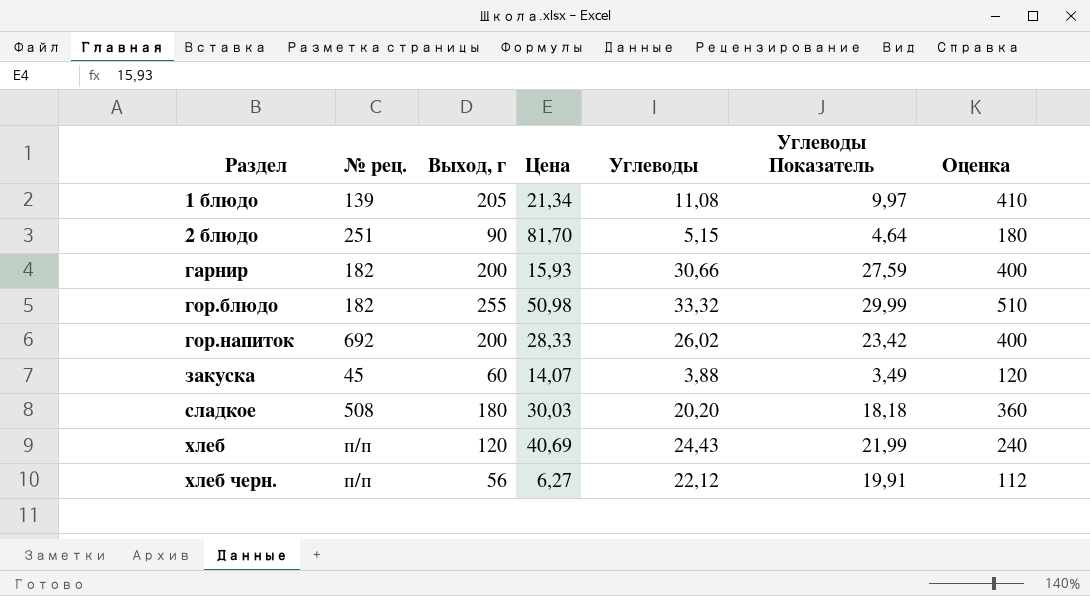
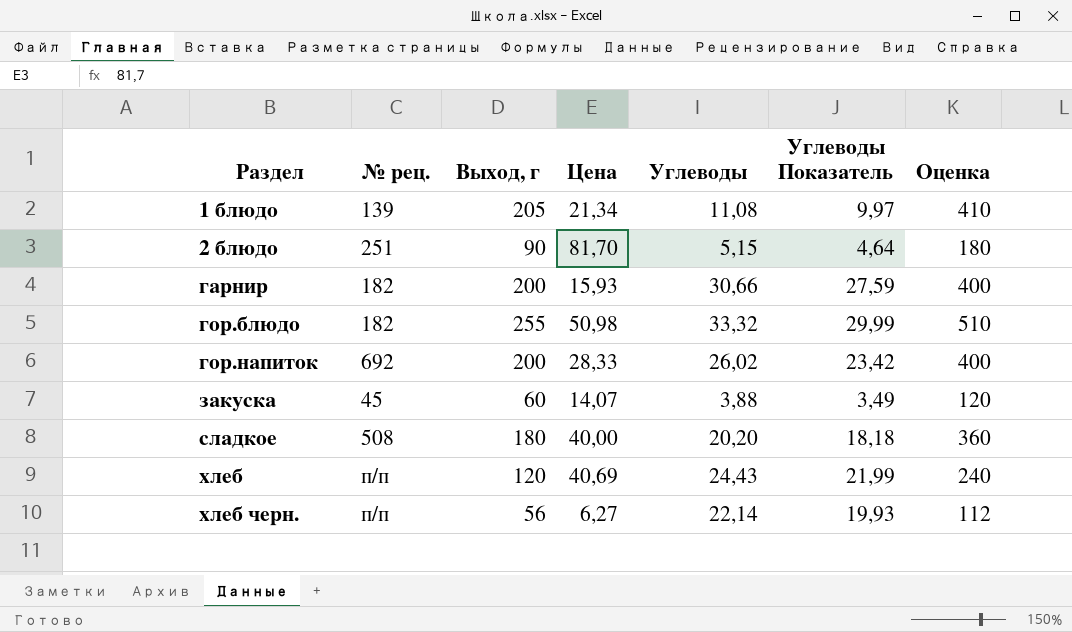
сладкое | Цена: 30,03 -> 40,00
хлеб черн. | Углеводы: 22,12 -> 22,14
хлеб черн. | Углеводы Показатель: 19,91 -> 19,93

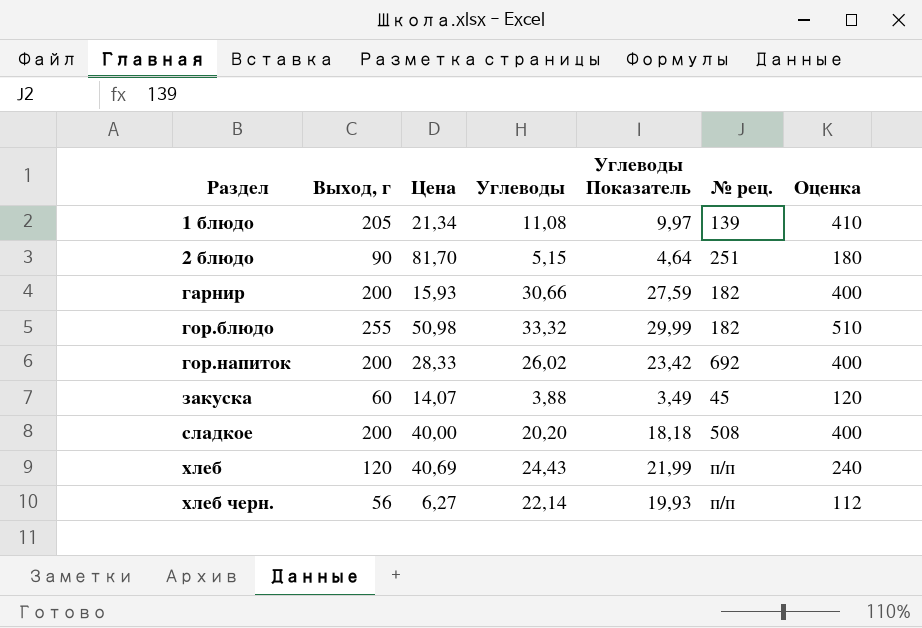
column № рец. | position: 2 -> 6
сладкое | Выход, г: 180 -> 200
сладкое | Оценка: 360 -> 400

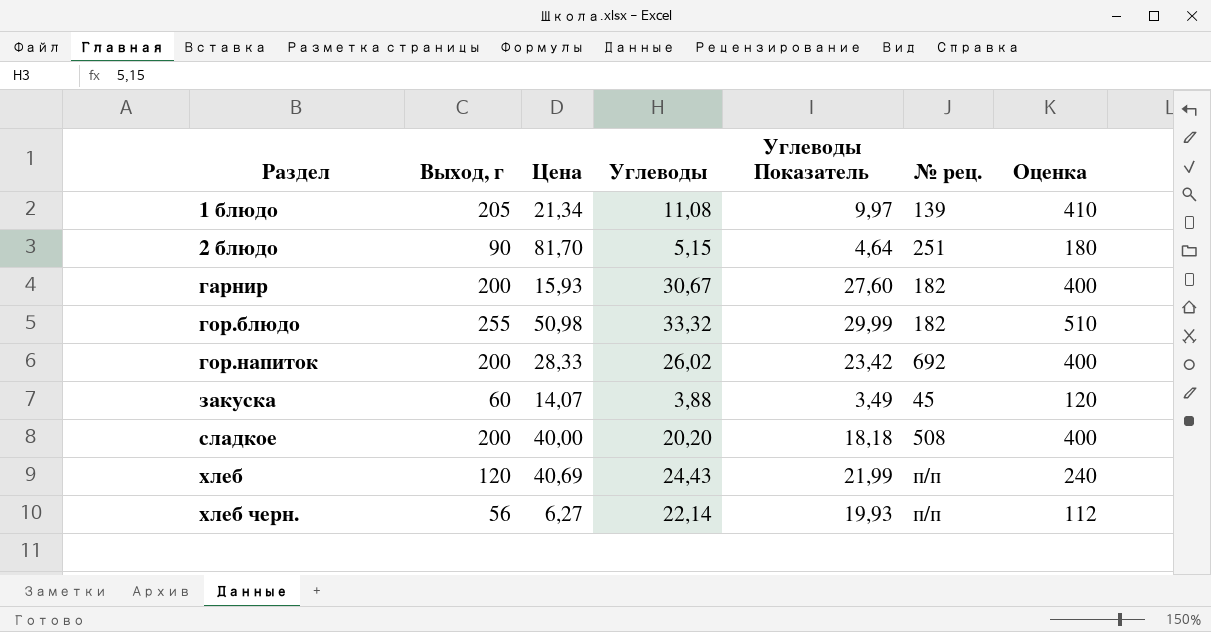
гарнир | Углеводы: 30,66 -> 30,67
гарнир | Углеводы Показатель: 27,59 -> 27,60

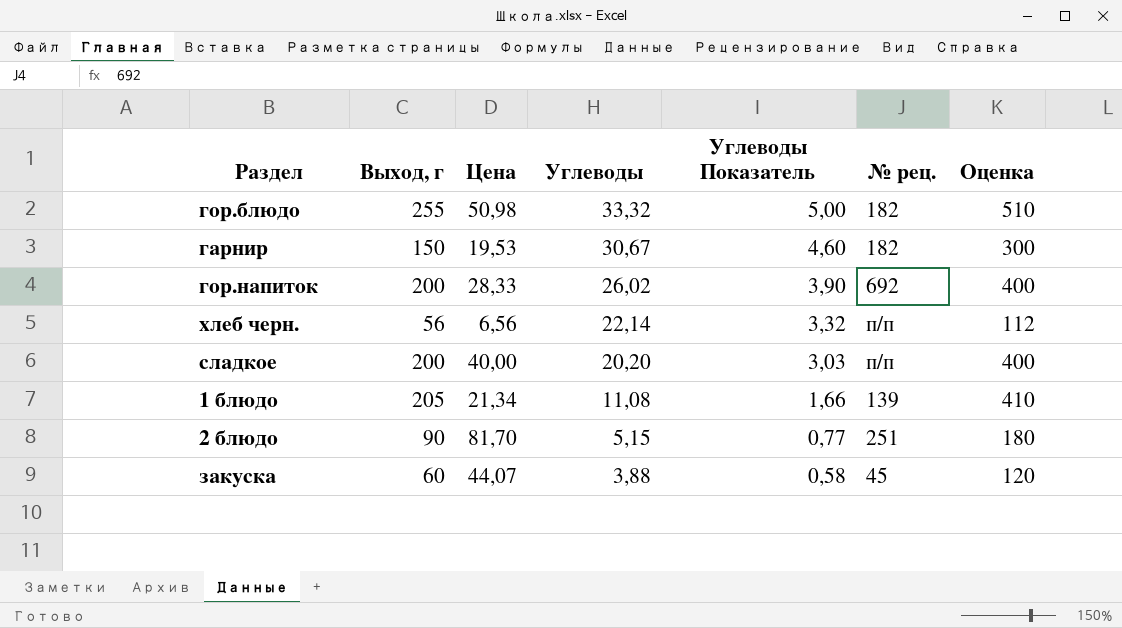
row order: Раздел ascending -> Углеводы descending
column Углеводы Показатель | formula: [Углеводы] * 0,9 -> [Углеводы] * 0,15
row хлеб: 120 | 40,69 | 24,43 | 21,99 | п/п | 240 -> none
гарнир | Выход, г: 200 -> 150
гарнир | Цена: 15,93 -> 19,53
гарнир | Оценка: 400 -> 300
хлеб черн. | Цена: 6,27 -> 6,56
сладкое | № рец.: 508 -> п/п
закуска | Цена: 14,07 -> 44,07

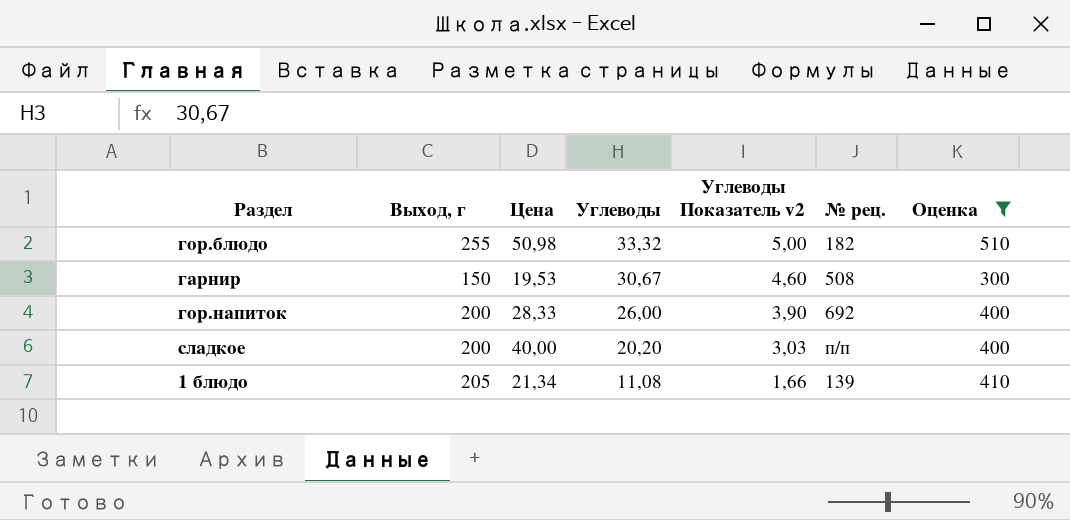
filter: none -> Оценка >= 300
column name: Углеводы Показатель -> Углеводы Показатель v2
гарнир | № рец.: 182 -> 508
гор.напиток | Углеводы: 26,02 -> 26,00

